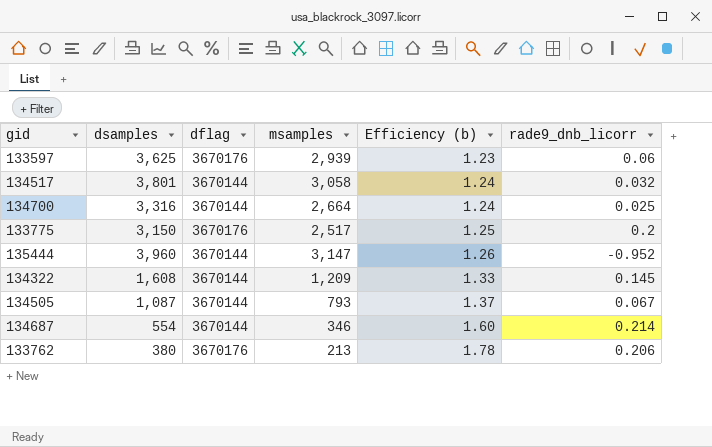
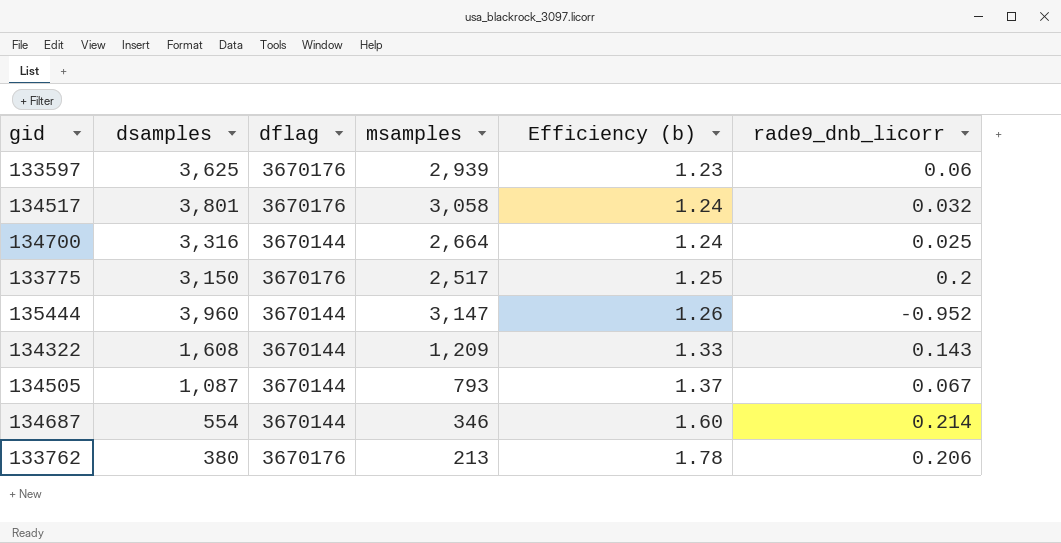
134517 | dflag: 3670144 -> 3670176
134322 | rade9_dnb_licorr: 0.145 -> 0.143

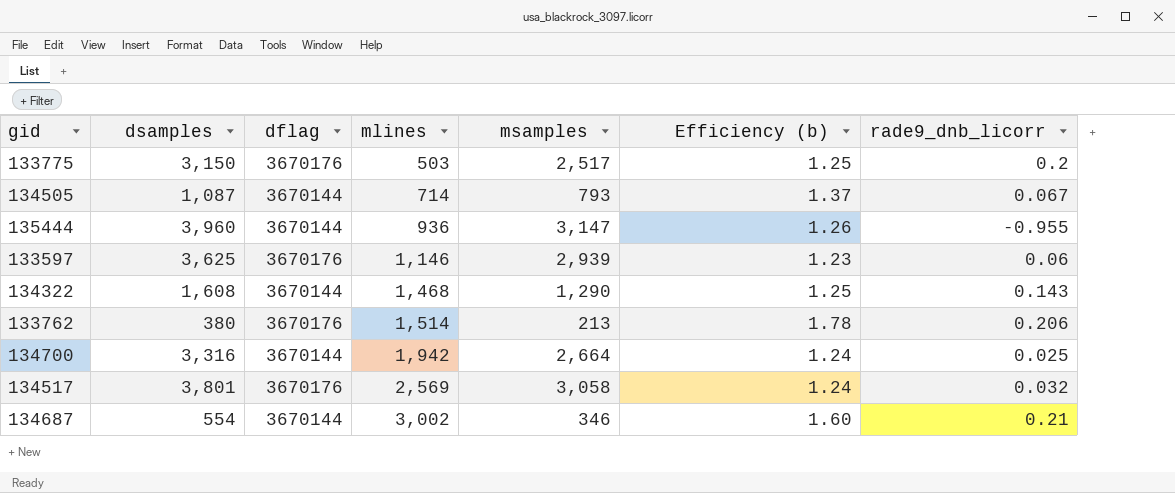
row order: Efficiency (b) ascending -> mlines ascending
column mlines | position: none -> 4
135444 | rade9_dnb_licorr: -0.952 -> -0.955
134322 | msamples: 1,209 -> 1,290
134322 | Efficiency (b): 1.33 -> 1.25
134687 | rade9_dnb_licorr: 0.214 -> 0.21

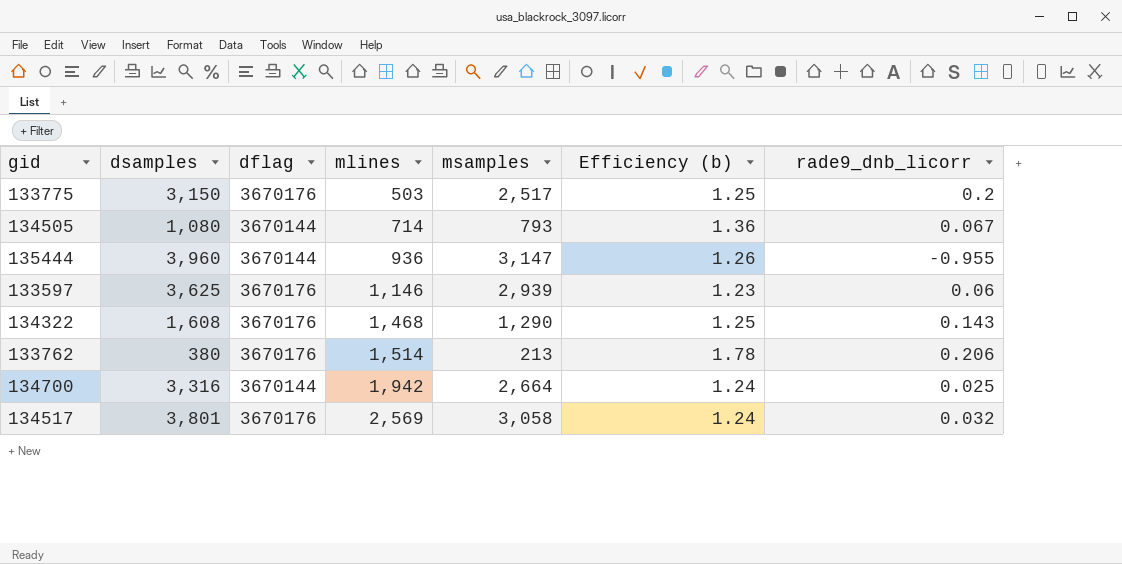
row 134687: 554 | 3670144 | 3,002 | 346 | 1.60 | 0.21 -> none
134505 | dsamples: 1,087 -> 1,080
134505 | Efficiency (b): 1.37 -> 1.36
134322 | dflag: 3670144 -> 3670176

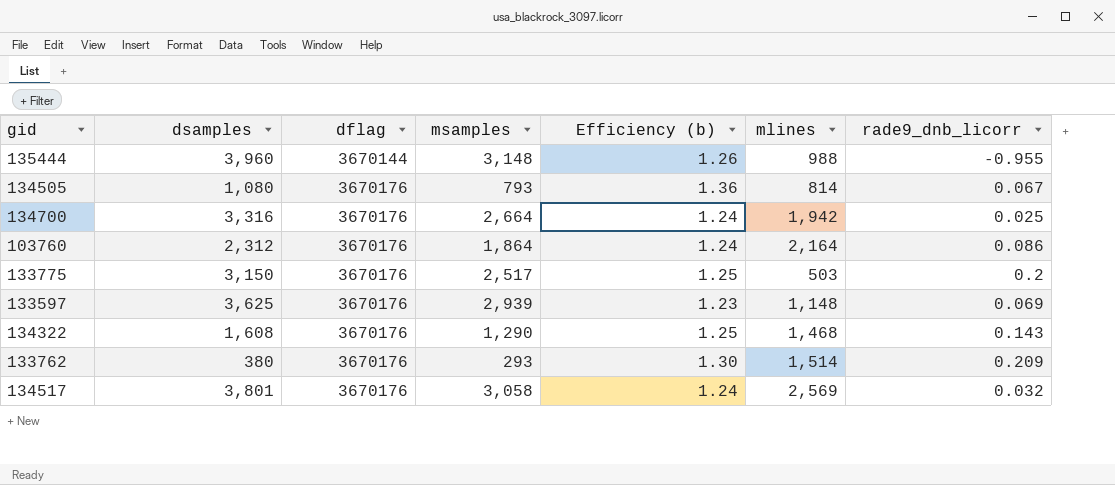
row order: mlines ascending -> dflag ascending
column mlines | position: 4 -> 6
135444 | msamples: 3,147 -> 3,148
135444 | mlines: 936 -> 988
134505 | dflag: 3670144 -> 3670176
134505 | mlines: 714 -> 814
134700 | dflag: 3670144 -> 3670176
row 103760: none -> 2,312 | 3670176 | 1,864 | 1.24 | 2,164 | 0.086
133597 | mlines: 1,146 -> 1,148
133597 | rade9_dnb_licorr: 0.06 -> 0.069
133762 | msamples: 213 -> 293
133762 | Efficiency (b): 1.78 -> 1.30
133762 | rade9_dnb_licorr: 0.206 -> 0.209

